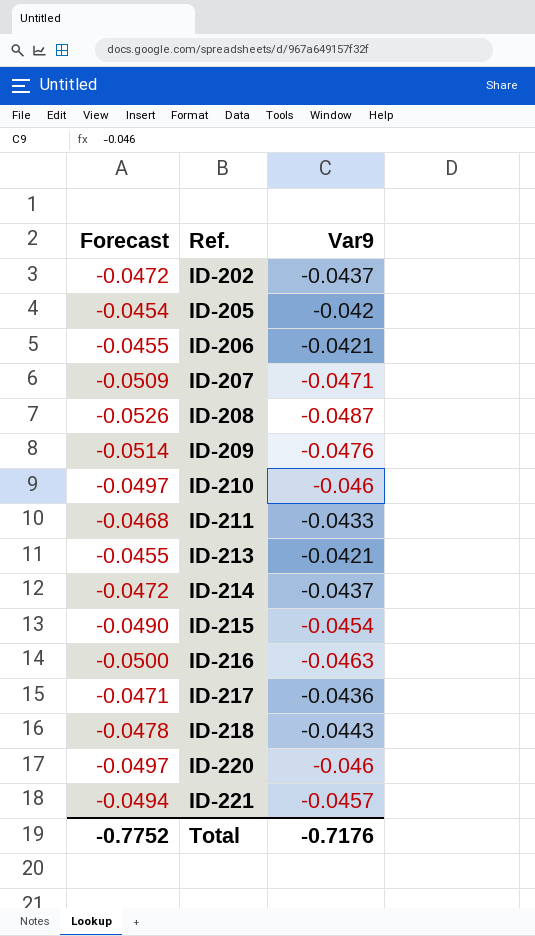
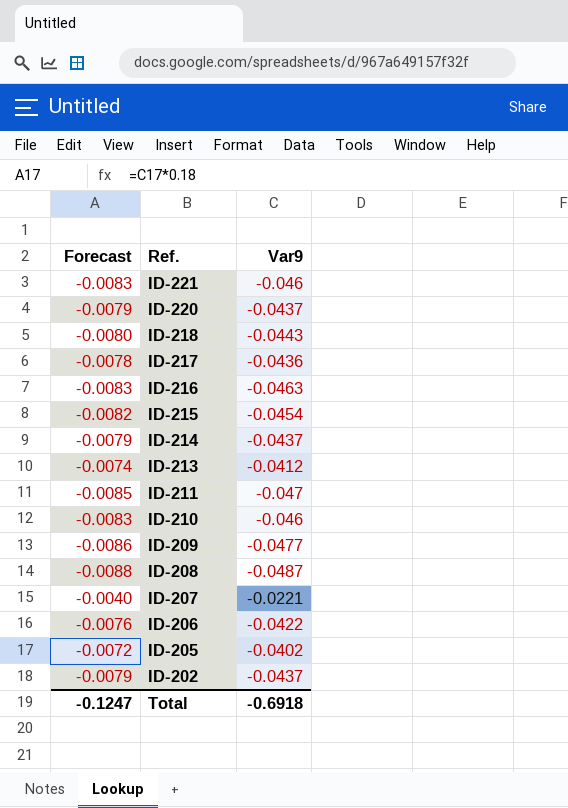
row order: Ref. ascending -> Ref. descending
column Forecast | formula: [Var9] * 1.08 -> [Var9] * 0.18
ID-221 | Var9: -0.0457 -> -0.046
ID-220 | Var9: -0.046 -> -0.0437
ID-213 | Var9: -0.0421 -> -0.0412
ID-211 | Var9: -0.0433 -> -0.047
ID-209 | Var9: -0.0476 -> -0.0477
ID-207 | Var9: -0.0471 -> -0.0221
ID-206 | Var9: -0.0421 -> -0.0422
ID-205 | Var9: -0.042 -> -0.0402
Total | Forecast: -0.7752 -> -0.1247
Total | Var9: -0.7176 -> -0.6918

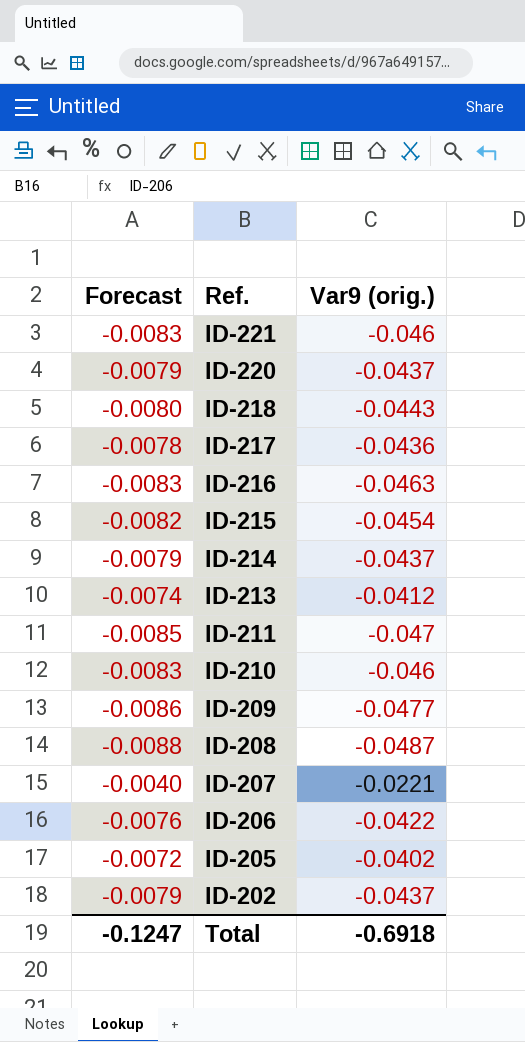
column name: Var9 -> Var9 (orig.)

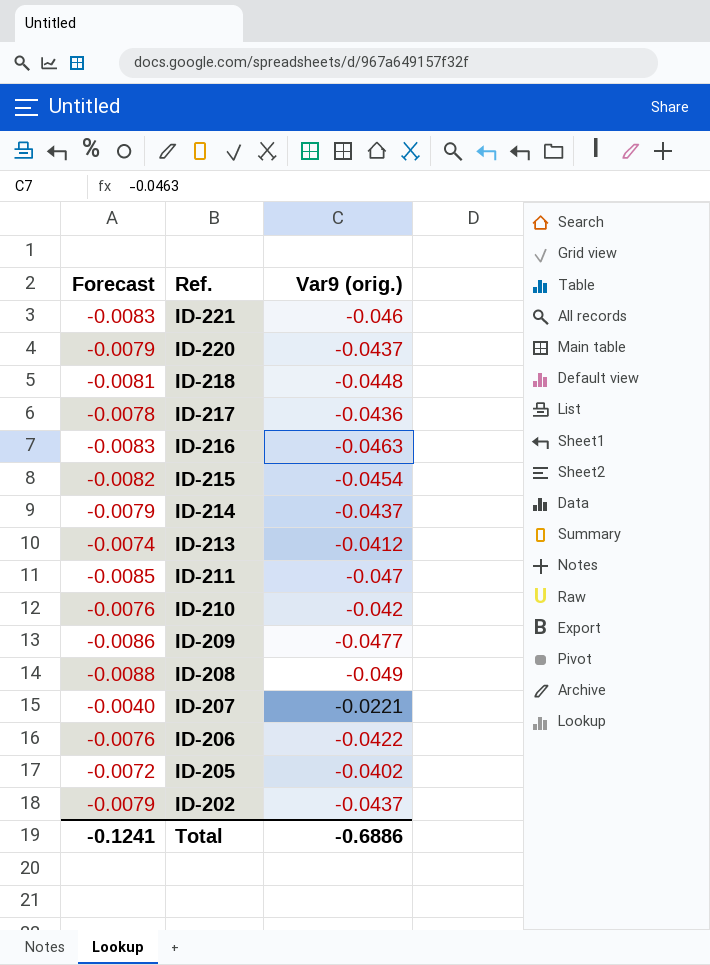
ID-218 | Forecast: -0.0080 -> -0.0081
ID-218 | Var9 (orig.): -0.0443 -> -0.0448
ID-210 | Forecast: -0.0083 -> -0.0076
ID-210 | Var9 (orig.): -0.046 -> -0.042
ID-208 | Var9 (orig.): -0.0487 -> -0.049
Total | Forecast: -0.1247 -> -0.1241
Total | Var9 (orig.): -0.6918 -> -0.6886

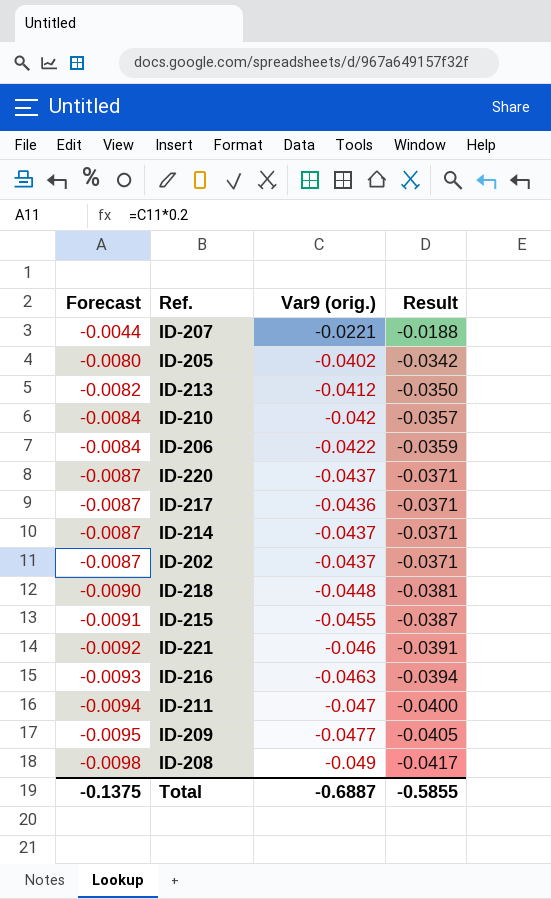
row order: Ref. descending -> Forecast descending
column Forecast | formula: [Var9 (orig.)] * 0.18 -> [Var9 (orig.)] * 0.2
column Result | formula: none -> [Var9 (orig.)] * 0.85
ID-215 | Var9 (orig.): -0.0454 -> -0.0455
Total | Forecast: -0.1241 -> -0.1375
Total | Var9 (orig.): -0.6886 -> -0.6887

